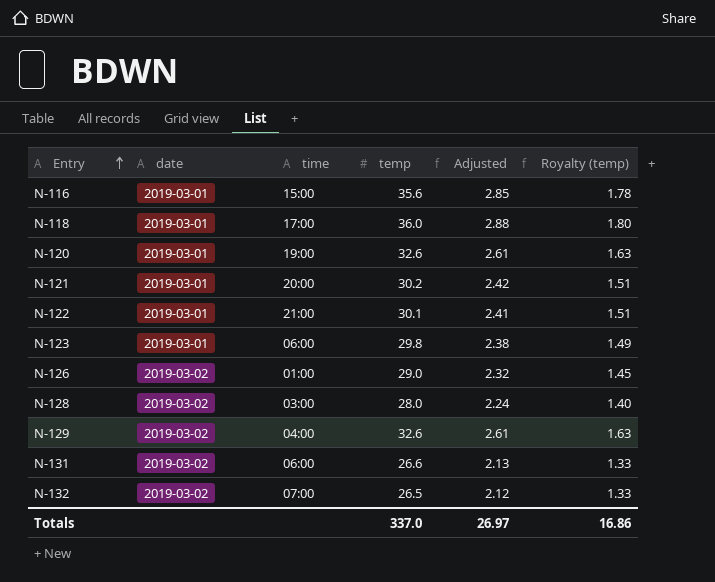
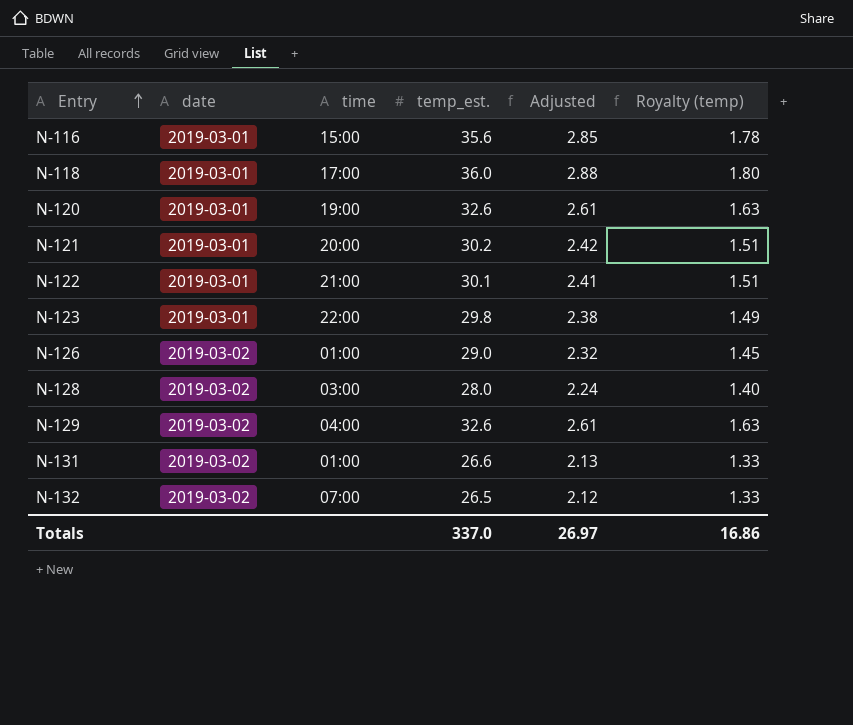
column name: temp -> temp_est.
N-123 | time: 06:00 -> 22:00
N-131 | time: 06:00 -> 01:00

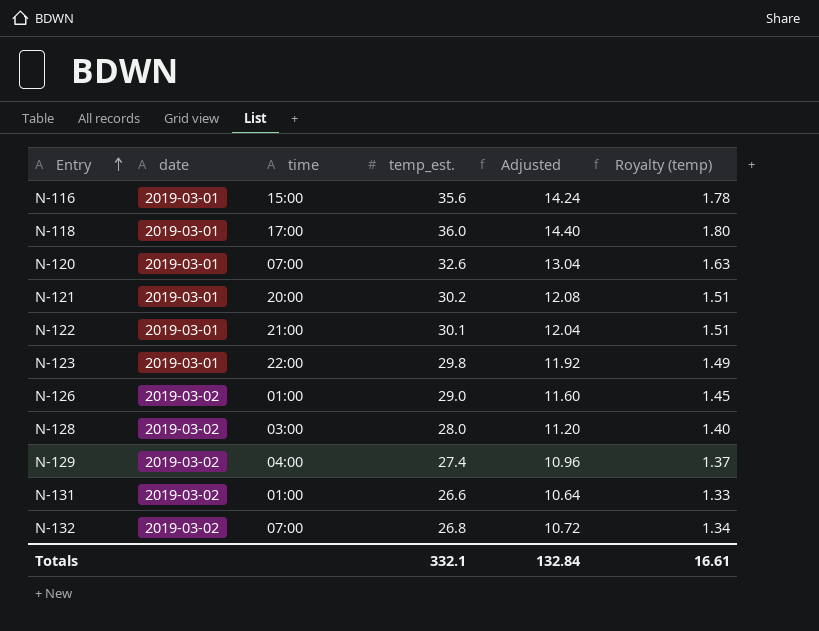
column Adjusted | formula: [temp_est.] * 0.08 -> [temp_est.] * 0.4
N-120 | time: 19:00 -> 07:00
N-129 | temp_est.: 32.6 -> 27.4
N-129 | Royalty (temp): 1.63 -> 1.37
N-132 | temp_est.: 26.5 -> 26.8
N-132 | Royalty (temp): 1.33 -> 1.34
Totals | temp_est.: 337.0 -> 332.1
Totals | Adjusted: 26.97 -> 132.84
Totals | Royalty (temp): 16.86 -> 16.61

